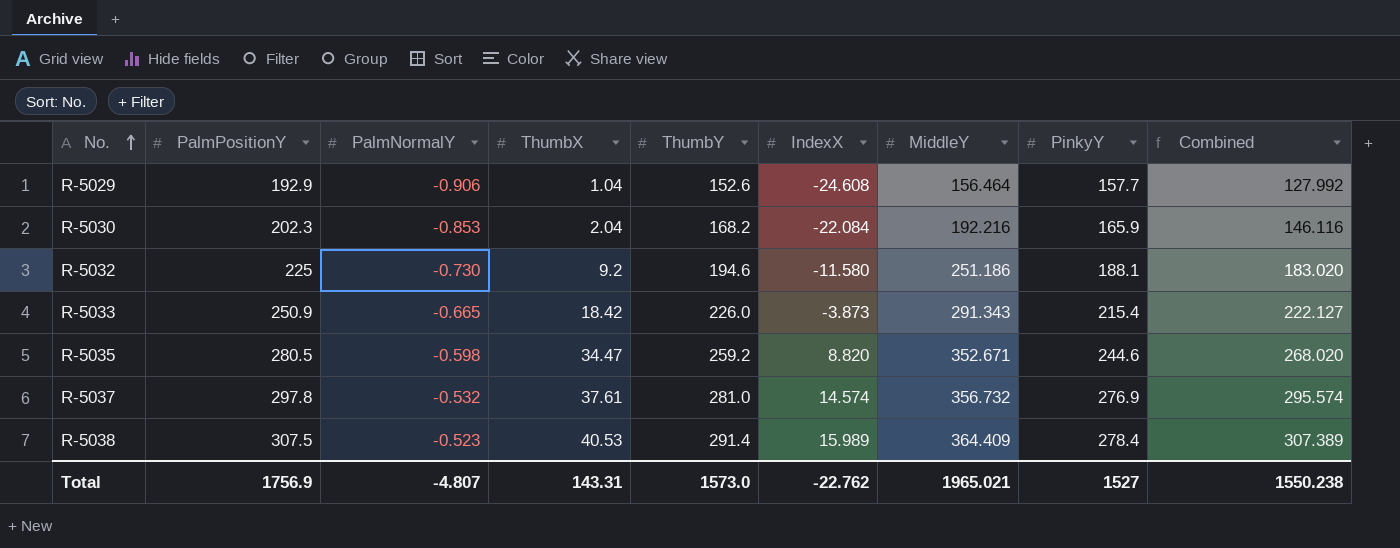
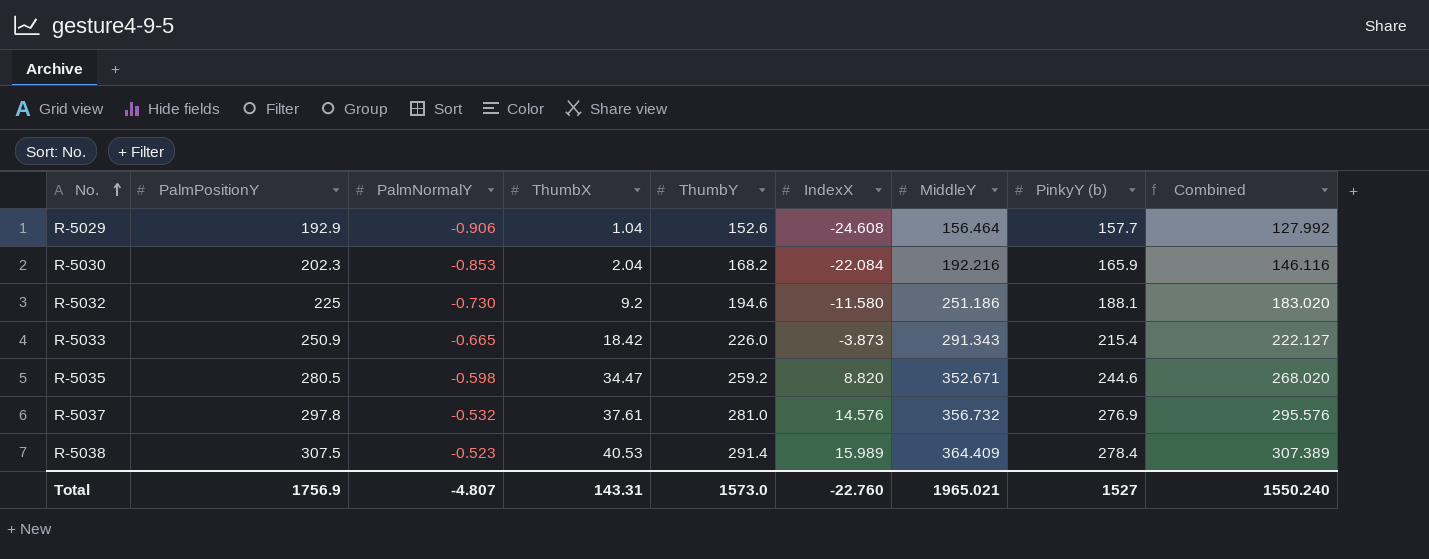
column name: PinkyY -> PinkyY (b)
R-5037 | IndexX: 14.574 -> 14.576
R-5037 | Combined: 295.574 -> 295.576
Total | IndexX: -22.762 -> -22.760
Total | Combined: 1550.238 -> 1550.240

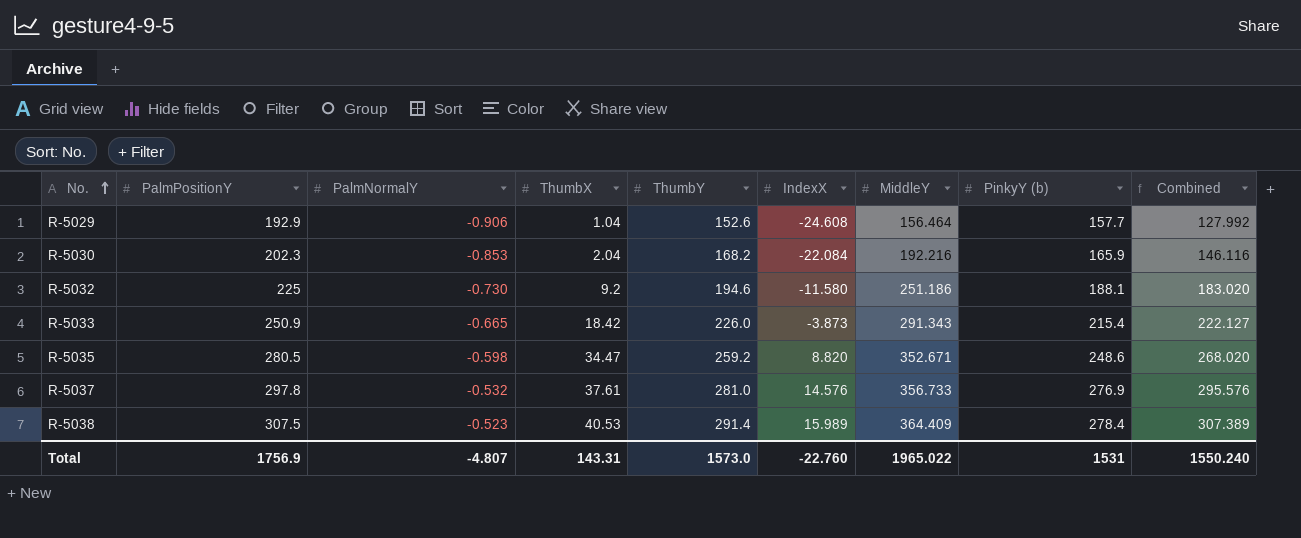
R-5035 | PinkyY (b): 244.6 -> 248.6
R-5037 | MiddleY: 356.732 -> 356.733
Total | MiddleY: 1965.021 -> 1965.022
Total | PinkyY (b): 1527 -> 1531

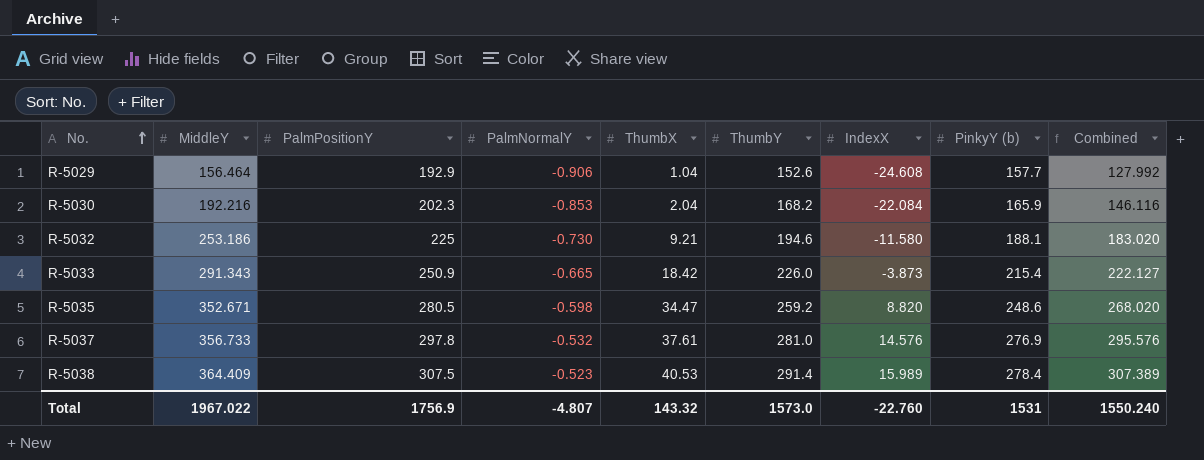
column MiddleY | position: 7 -> 2
R-5032 | MiddleY: 251.186 -> 253.186
R-5032 | ThumbX: 9.2 -> 9.21
Total | MiddleY: 1965.022 -> 1967.022
Total | ThumbX: 143.31 -> 143.32

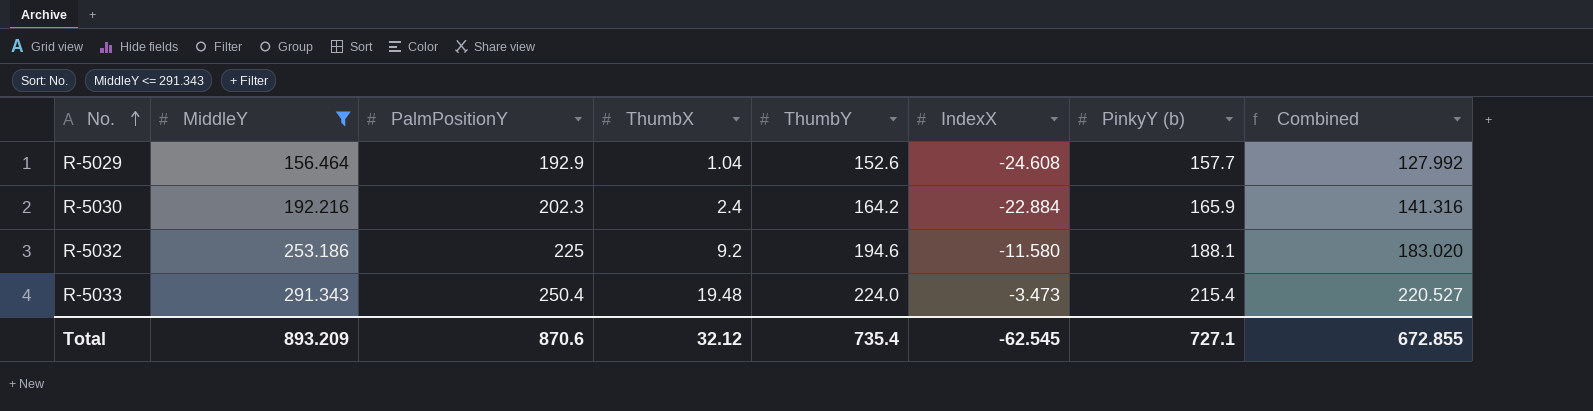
filter: none -> MiddleY <= 291.343
column PalmNormalY | position: 4 -> none
R-5030 | ThumbX: 2.04 -> 2.4
R-5030 | ThumbY: 168.2 -> 164.2
R-5030 | IndexX: -22.084 -> -22.884
R-5030 | Combined: 146.116 -> 141.316
R-5032 | ThumbX: 9.21 -> 9.2
R-5033 | PalmPositionY: 250.9 -> 250.4
R-5033 | ThumbX: 18.42 -> 19.48
R-5033 | ThumbY: 226.0 -> 224.0
R-5033 | IndexX: -3.873 -> -3.473
R-5033 | Combined: 222.127 -> 220.527
Total | MiddleY: 1967.022 -> 893.209
Total | PalmPositionY: 1756.9 -> 870.6
Total | ThumbX: 143.32 -> 32.12
Total | ThumbY: 1573.0 -> 735.4
Total | IndexX: -22.760 -> -62.545
Total | PinkyY (b): 1531 -> 727.1
Total | Combined: 1550.240 -> 672.855

